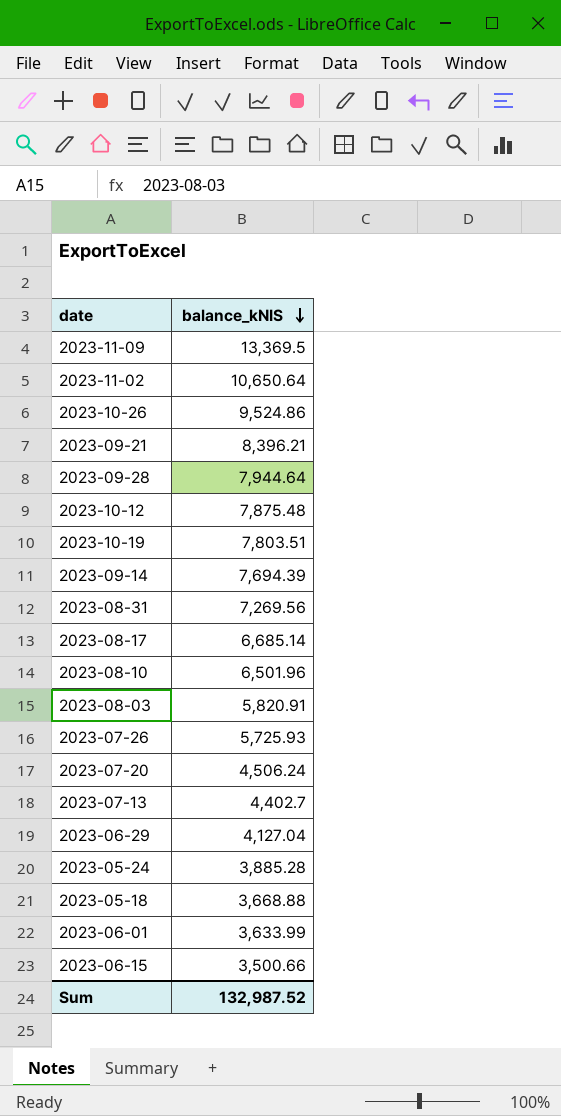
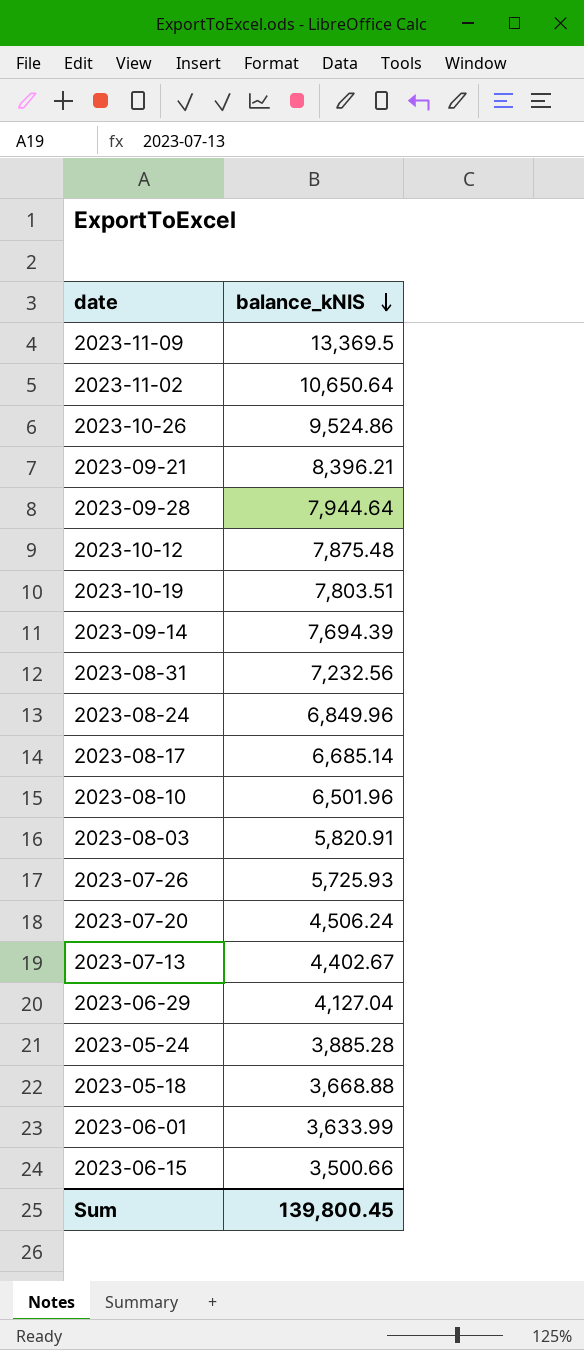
2023-08-31 | balance_kNIS: 7,269.56 -> 7,232.56
row 2023-08-24: none -> 6,849.96
2023-07-13 | balance_kNIS: 4,402.7 -> 4,402.67
Sum | balance_kNIS: 132,987.52 -> 139,800.45

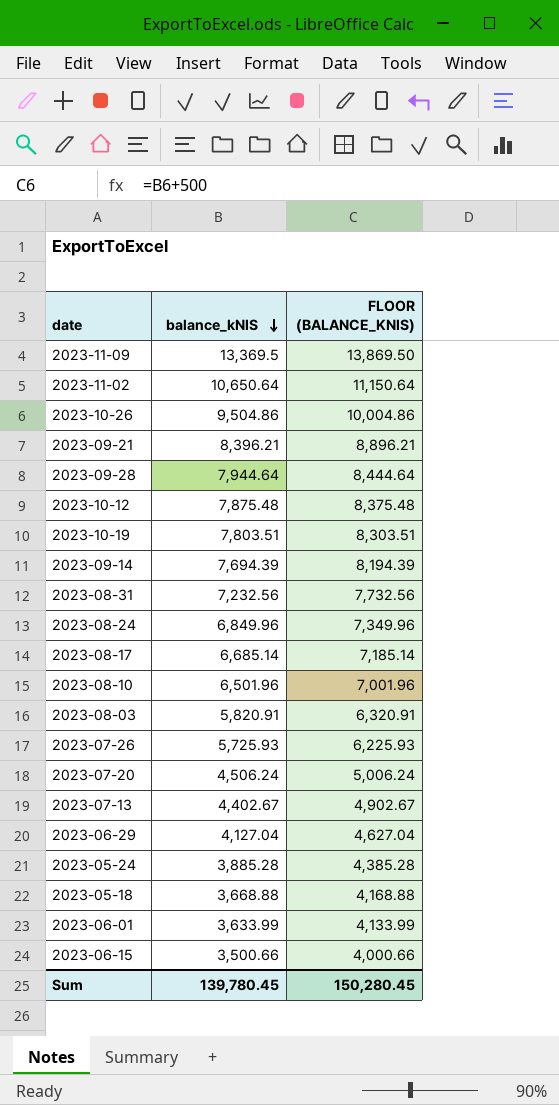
column FLOOR (BALANCE_KNIS) | formula: none -> [balance_kNIS] + 500
2023-10-26 | balance_kNIS: 9,524.86 -> 9,504.86
Sum | balance_kNIS: 139,800.45 -> 139,780.45

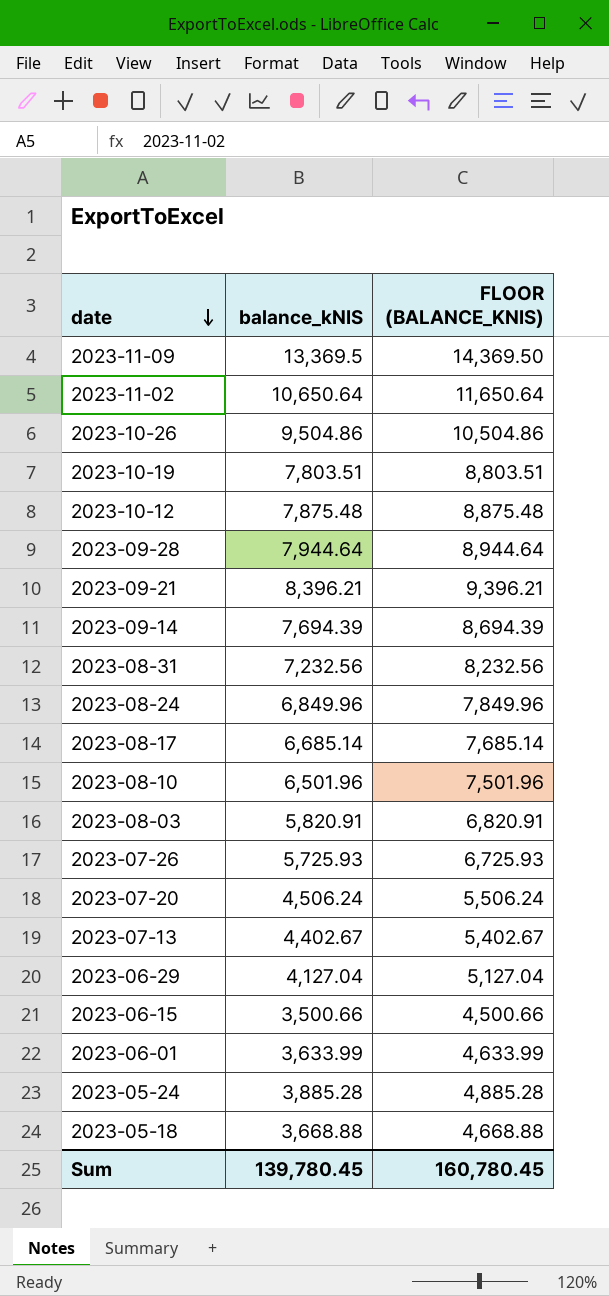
row order: balance_kNIS descending -> date descending
column FLOOR (BALANCE_KNIS) | formula: [balance_kNIS] + 500 -> [balance_kNIS] + 1000
Sum | FLOOR (BALANCE_KNIS): 150,280.45 -> 160,780.45

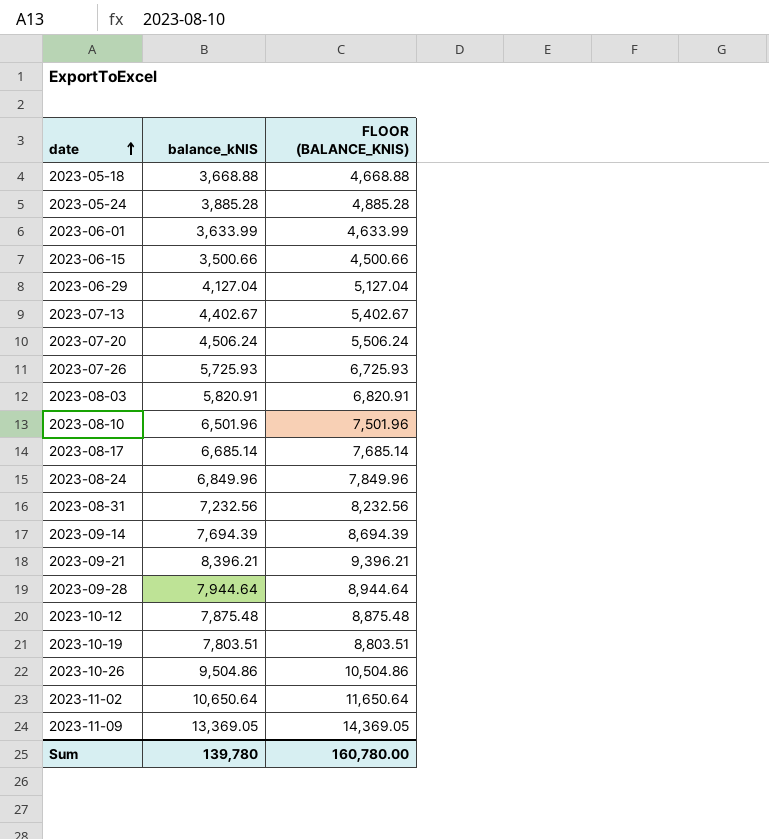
row order: date descending -> date ascending
2023-11-09 | balance_kNIS: 13,369.5 -> 13,369.05
2023-11-09 | FLOOR (BALANCE_KNIS): 14,369.50 -> 14,369.05
Sum | balance_kNIS: 139,780.45 -> 139,780
Sum | FLOOR (BALANCE_KNIS): 160,780.45 -> 160,780.00

